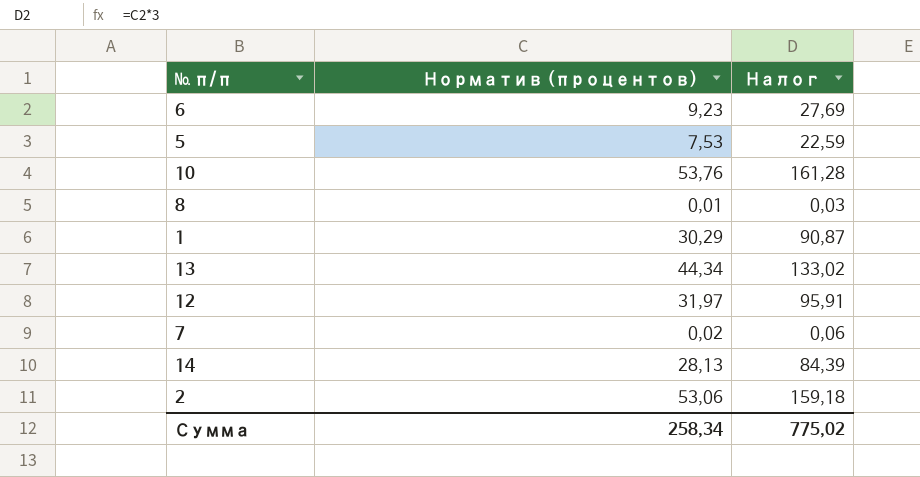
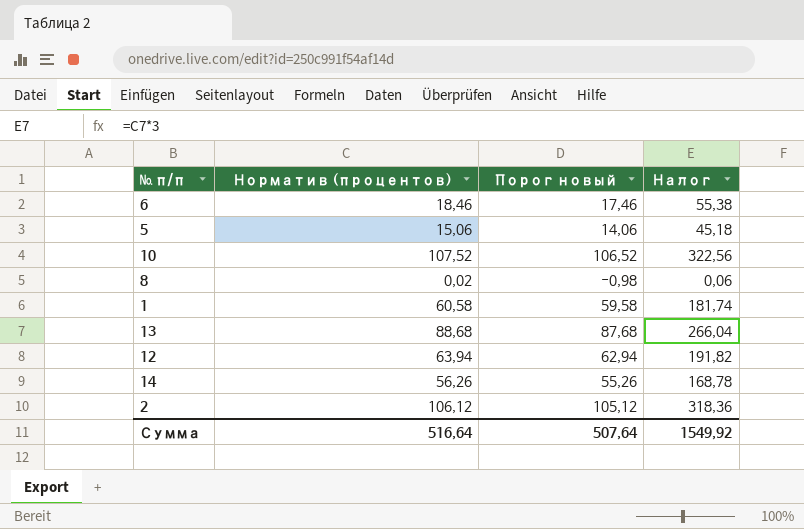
column Порог новый | formula: none -> [Норматив (процентов)] - 1
row 7: 0,02 | 0,06 -> none
6 | Норматив (процентов): 9,23 -> 18,46
6 | Налог: 27,69 -> 55,38
5 | Норматив (процентов): 7,53 -> 15,06
5 | Налог: 22,59 -> 45,18
10 | Норматив (процентов): 53,76 -> 107,52
10 | Налог: 161,28 -> 322,56
8 | Норматив (процентов): 0,01 -> 0,02
8 | Налог: 0,03 -> 0,06
1 | Норматив (процентов): 30,29 -> 60,58
1 | Налог: 90,87 -> 181,74
13 | Норматив (процентов): 44,34 -> 88,68
13 | Налог: 133,02 -> 266,04
12 | Норматив (процентов): 31,97 -> 63,94
12 | Налог: 95,91 -> 191,82
14 | Норматив (процентов): 28,13 -> 56,26
14 | Налог: 84,39 -> 168,78
2 | Норматив (процентов): 53,06 -> 106,12
2 | Налог: 159,18 -> 318,36
Сумма | Норматив (процентов): 258,34 -> 516,64
Сумма | Налог: 775,02 -> 1549,92

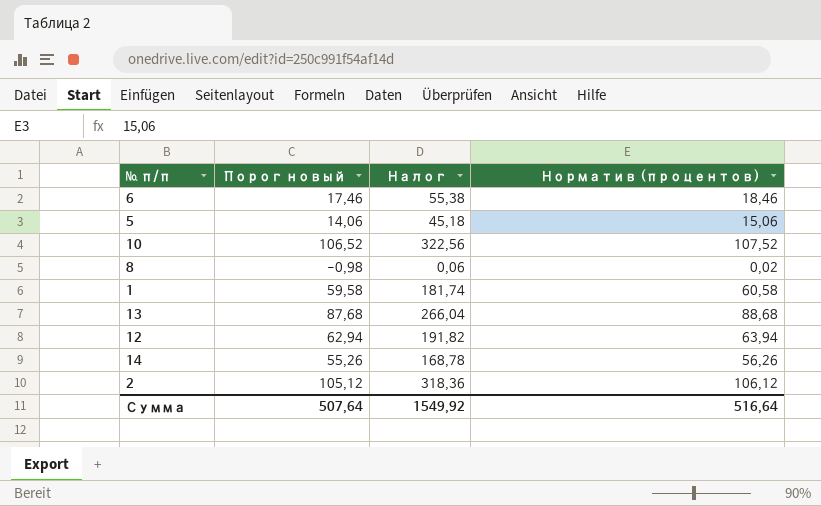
column Норматив (процентов) | position: 2 -> 4

